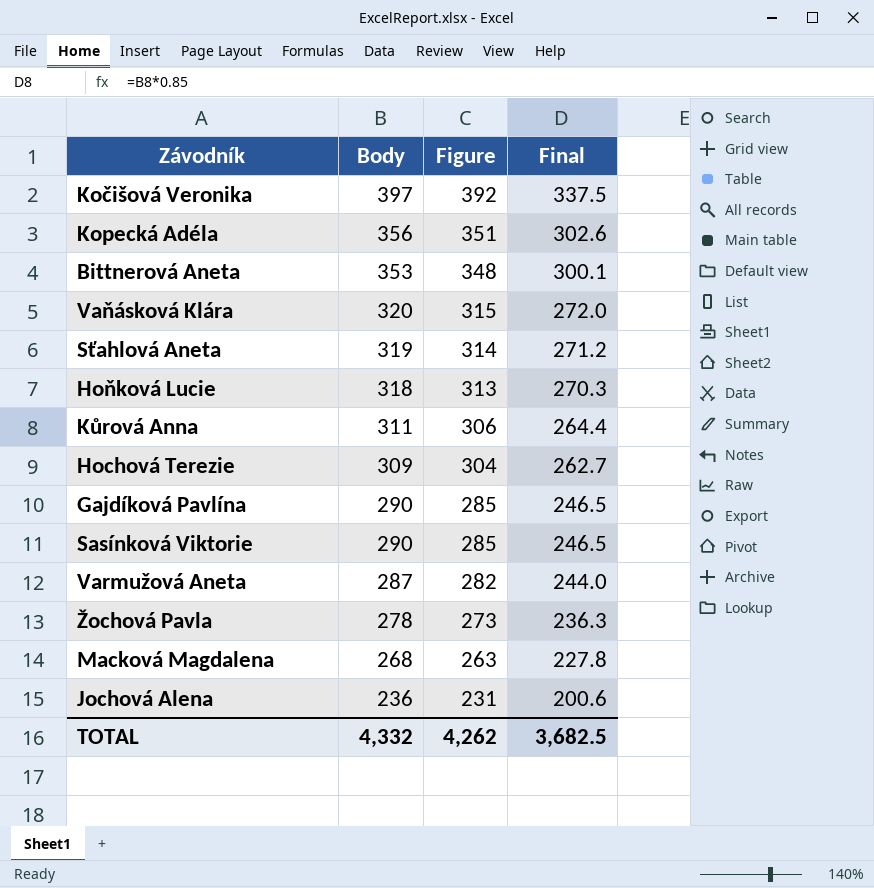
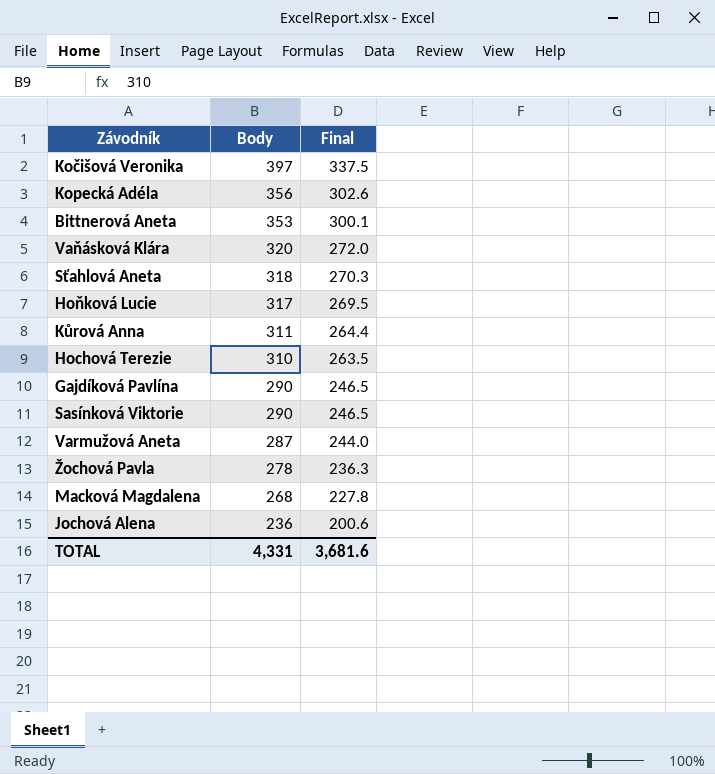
column Figure | formula: [Body] - 5 -> none
Sťahlová Aneta | Body: 319 -> 318
Sťahlová Aneta | Final: 271.2 -> 270.3
Hoňková Lucie | Body: 318 -> 317
Hoňková Lucie | Final: 270.3 -> 269.5
Hochová Terezie | Body: 309 -> 310
Hochová Terezie | Final: 262.7 -> 263.5
TOTAL | Body: 4,332 -> 4,331
TOTAL | Final: 3,682.5 -> 3,681.6

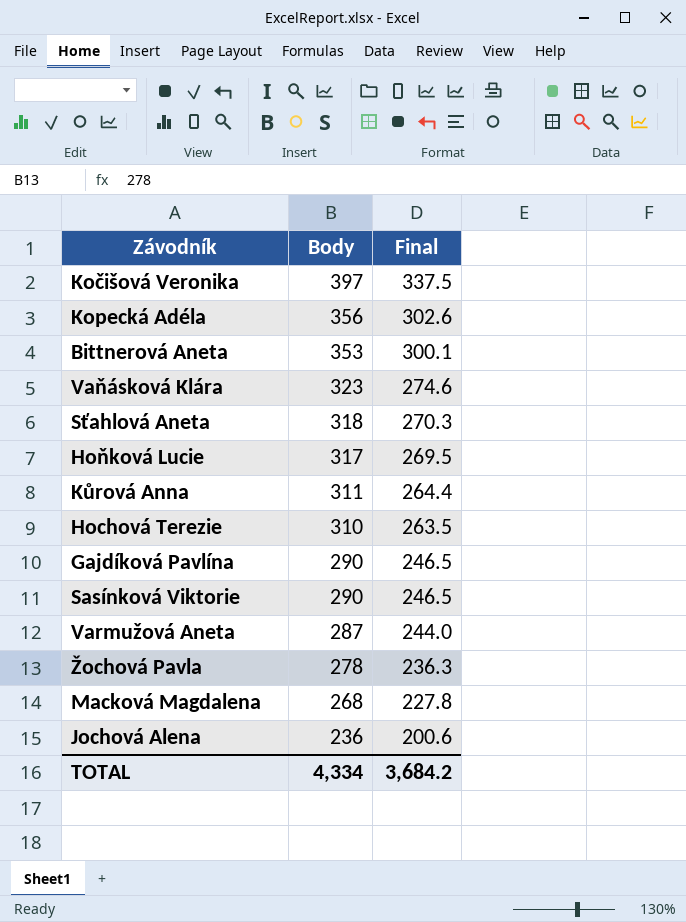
Vaňásková Klára | Body: 320 -> 323
Vaňásková Klára | Final: 272.0 -> 274.6
TOTAL | Body: 4,331 -> 4,334
TOTAL | Final: 3,681.6 -> 3,684.2

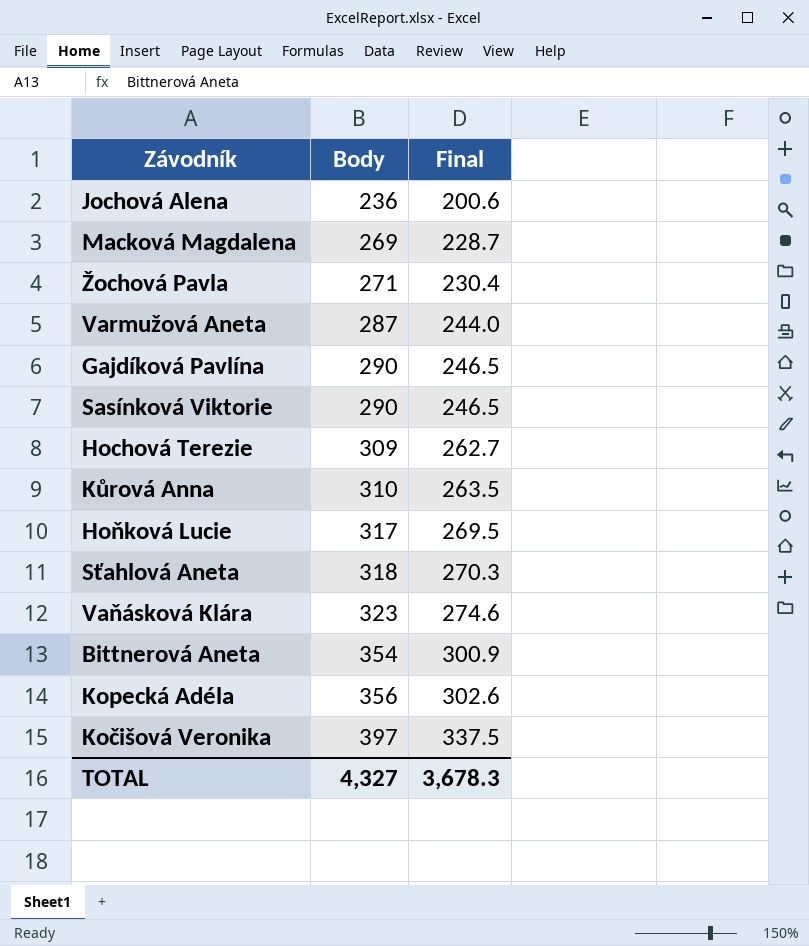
row order: Body descending -> Body ascending
Macková Magdalena | Body: 268 -> 269
Macková Magdalena | Final: 227.8 -> 228.7
Žochová Pavla | Body: 278 -> 271
Žochová Pavla | Final: 236.3 -> 230.4
Hochová Terezie | Body: 310 -> 309
Hochová Terezie | Final: 263.5 -> 262.7
Kůrová Anna | Body: 311 -> 310
Kůrová Anna | Final: 264.4 -> 263.5
Bittnerová Aneta | Body: 353 -> 354
Bittnerová Aneta | Final: 300.1 -> 300.9
TOTAL | Body: 4,334 -> 4,327
TOTAL | Final: 3,684.2 -> 3,678.3

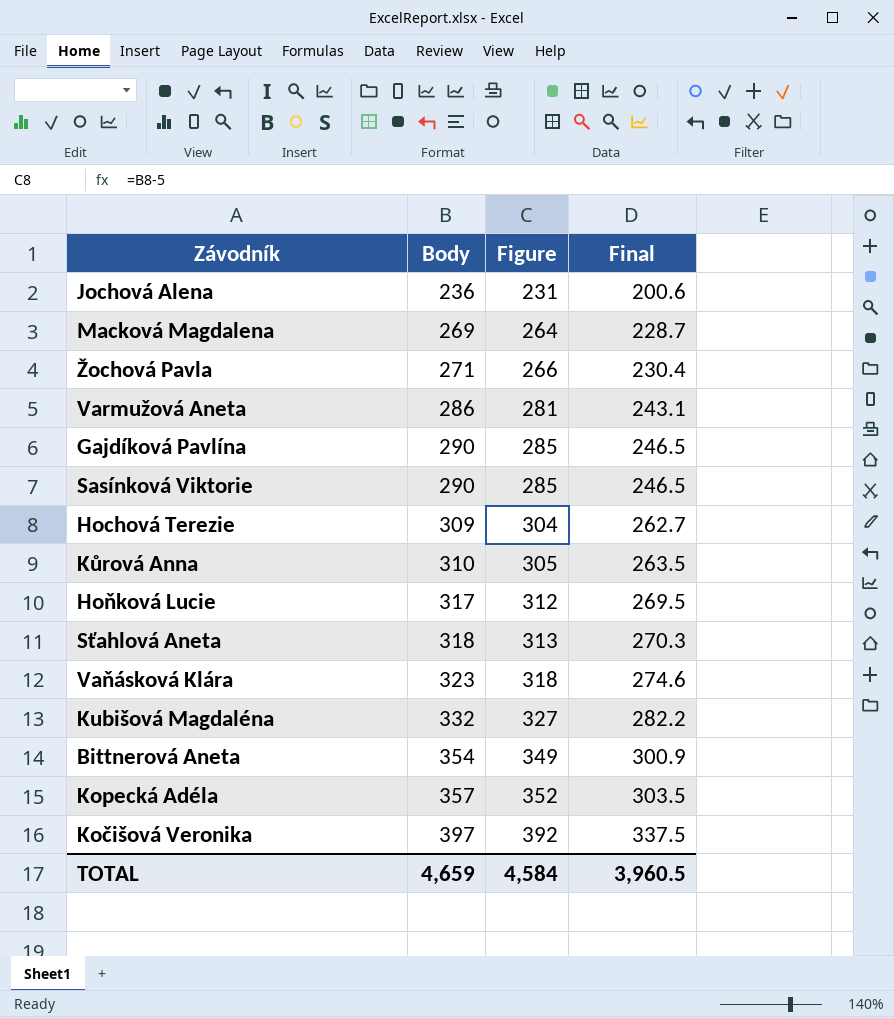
column Figure | formula: none -> [Body] - 5
Varmužová Aneta | Body: 287 -> 286
Varmužová Aneta | Final: 244.0 -> 243.1
row Kubišová Magdaléna: none -> 332 | 327 | 282.2
Kopecká Adéla | Body: 356 -> 357
Kopecká Adéla | Final: 302.6 -> 303.5
TOTAL | Body: 4,327 -> 4,659
TOTAL | Final: 3,678.3 -> 3,960.5

